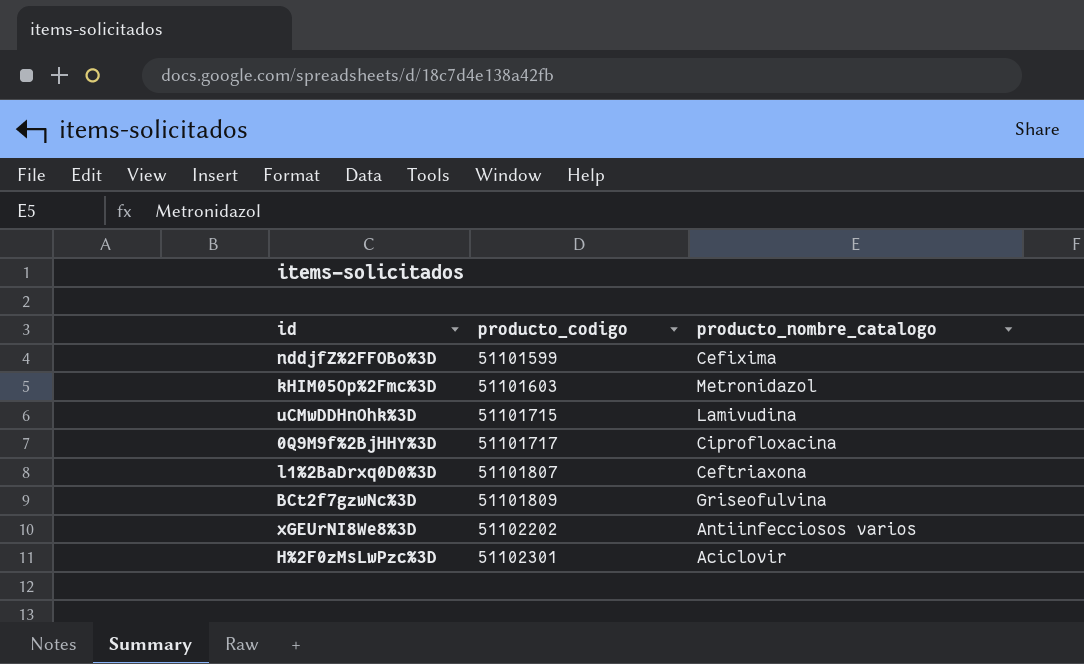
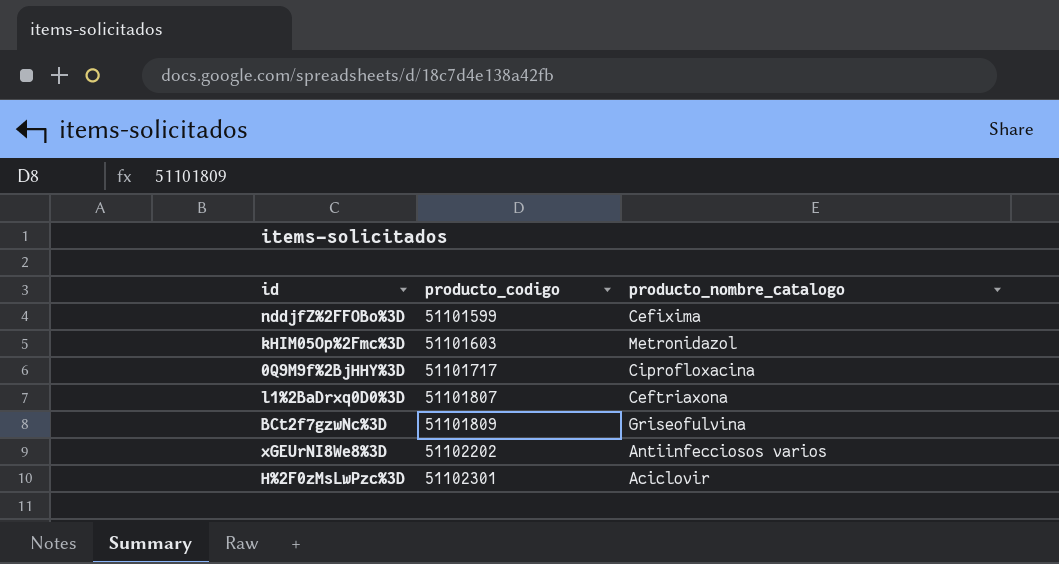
row uCMwDDHnOhk%3D: 51101715 | Lamivudina -> none

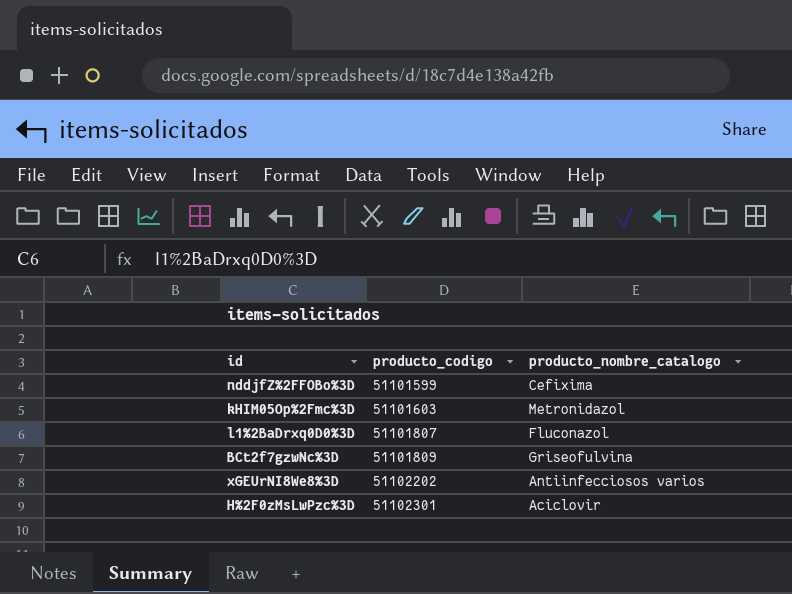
row 0Q9M9f%2BjHHY%3D: 51101717 | Ciprofloxacina -> none
l1%2BaDrxq0D0%3D | producto_nombre_catalogo: Ceftriaxona -> Fluconazol

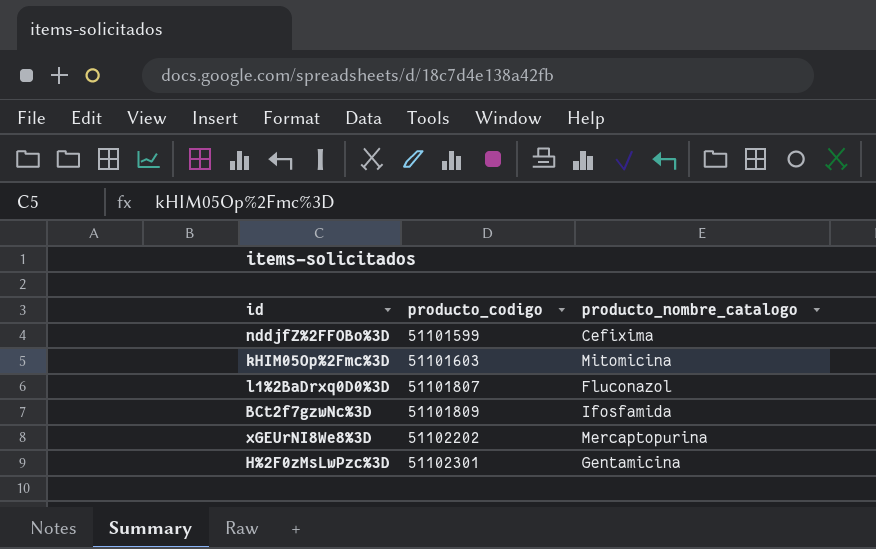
kHIM05Op%2Fmc%3D | producto_nombre_catalogo: Metronidazol -> Mitomicina
BCt2f7gzwNc%3D | producto_nombre_catalogo: Griseofulvina -> Ifosfamida
xGEUrNI8We8%3D | producto_nombre_catalogo: Antiinfecciosos varios -> Mercaptopurina
H%2F0zMsLwPzc%3D | producto_nombre_catalogo: Aciclovir -> Gentamicina

